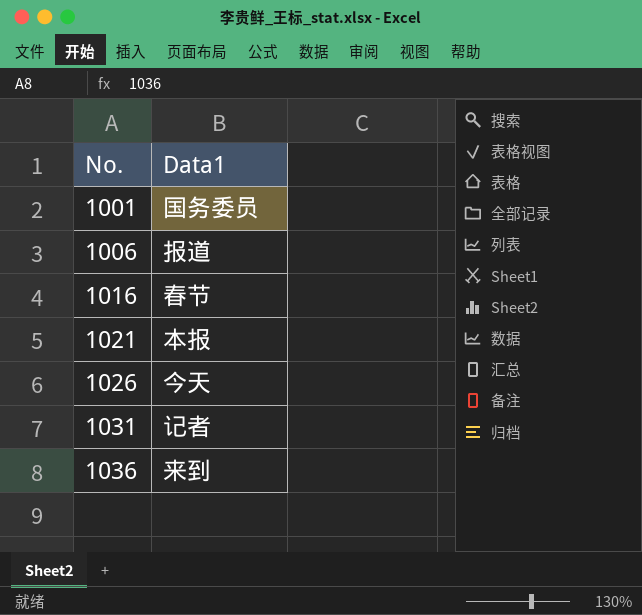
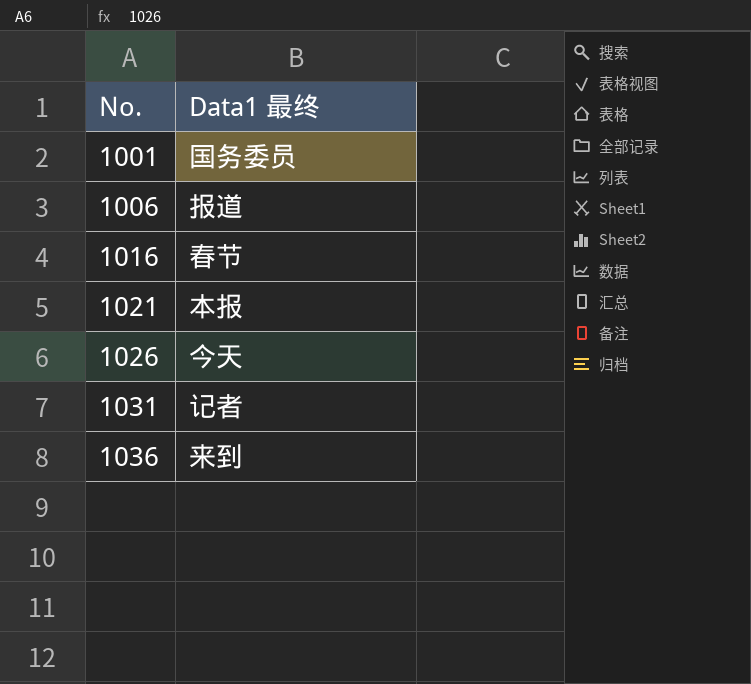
column name: Data1 -> Data1 最终

